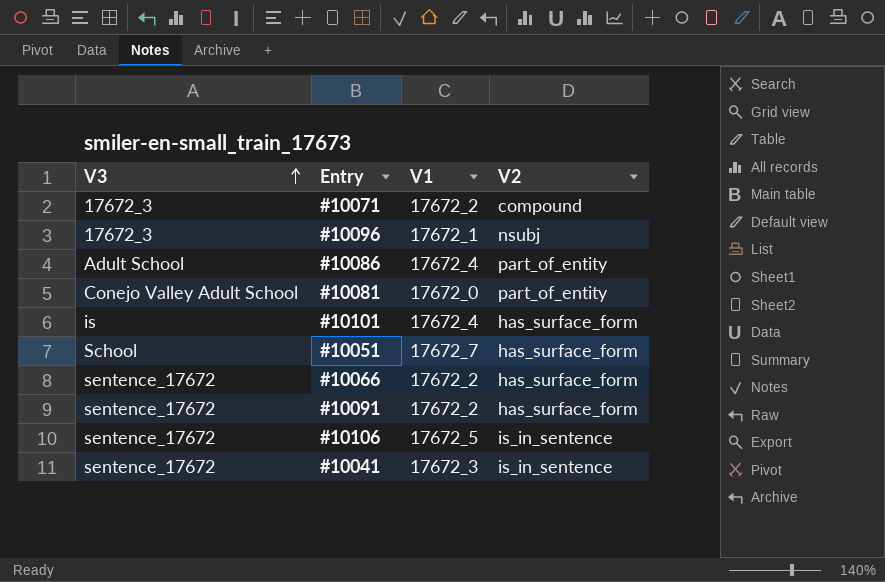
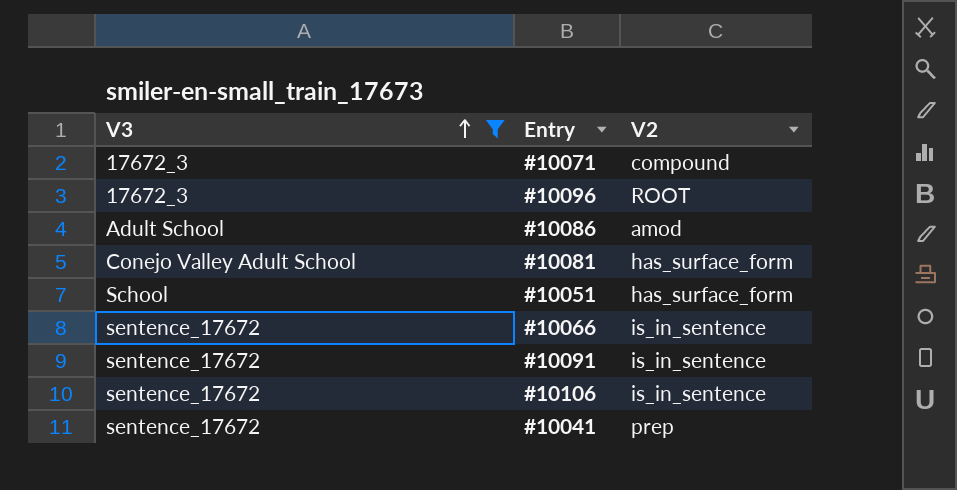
filter: none -> V3 != is
column V1 | position: 3 -> none
#10096 | V2: nsubj -> ROOT
#10086 | V2: part_of_entity -> amod
#10081 | V2: part_of_entity -> has_surface_form
#10066 | V2: has_surface_form -> is_in_sentence
#10091 | V2: has_surface_form -> is_in_sentence
#10041 | V2: is_in_sentence -> prep

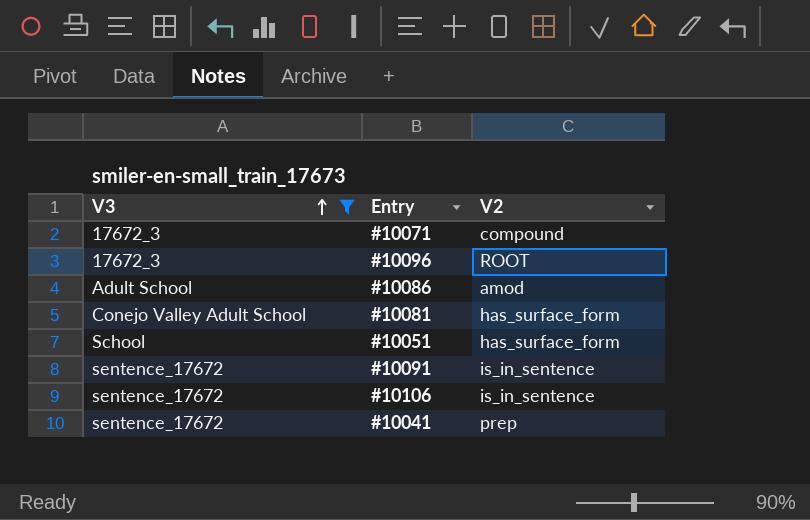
row #10066: sentence_17672 | is_in_sentence -> none

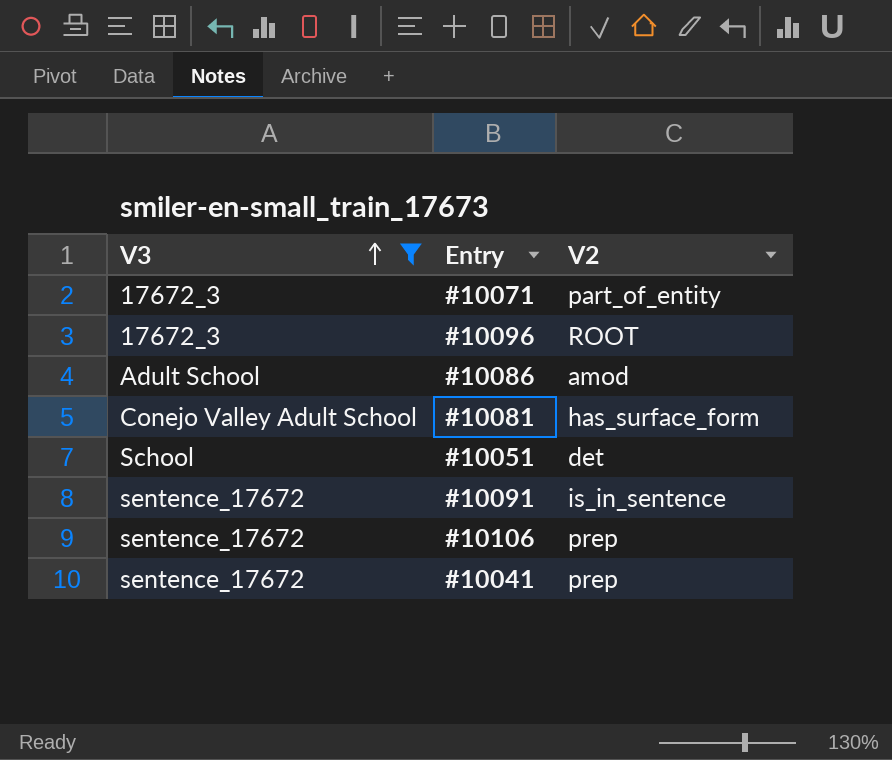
#10071 | V2: compound -> part_of_entity
#10051 | V2: has_surface_form -> det
#10106 | V2: is_in_sentence -> prep

